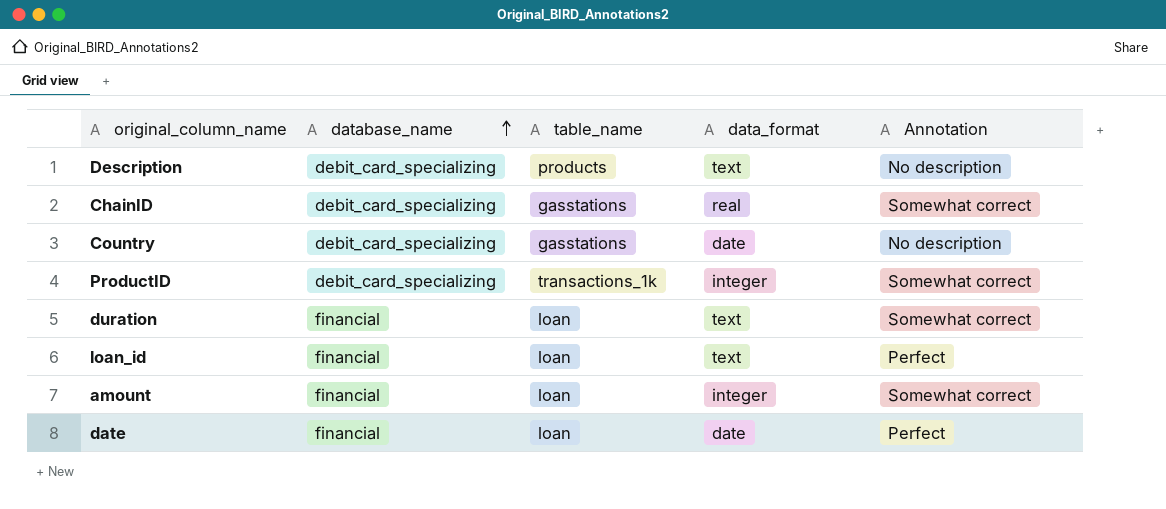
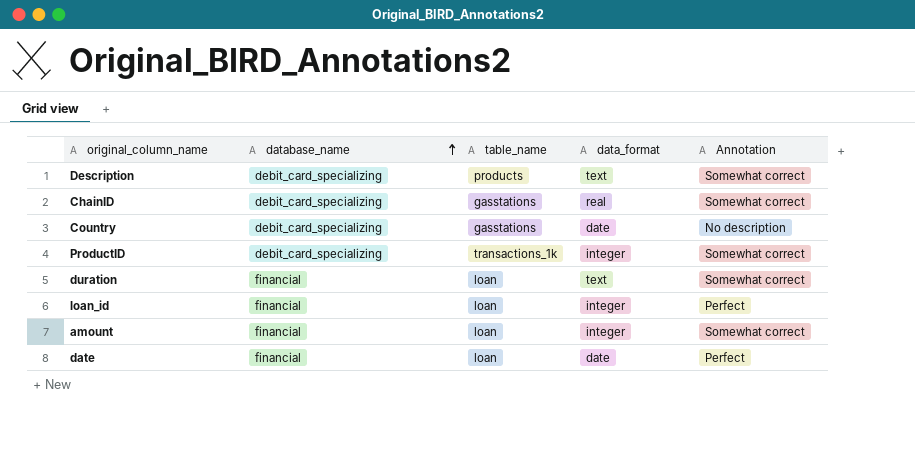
Description | Annotation: No description -> Somewhat correct
loan_id | data_format: text -> integer

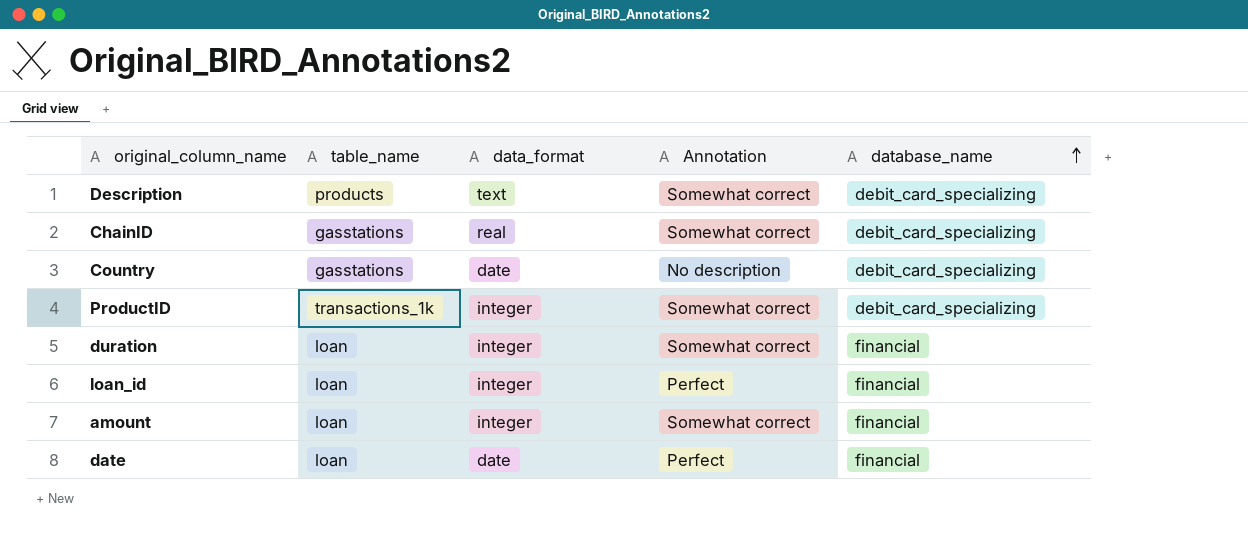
column database_name | position: 2 -> 5
duration | data_format: text -> integer

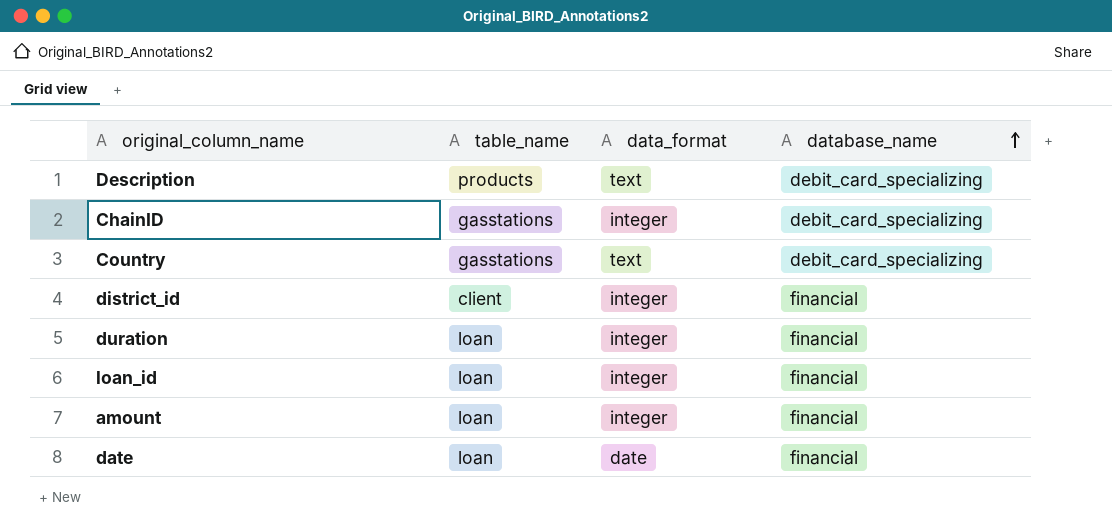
column Annotation | position: 4 -> none
row ProductID: transactions_1k | integer | Somewhat correct | debit_card_specializing -> none
ChainID | data_format: real -> integer
Country | data_format: date -> text
row district_id: none -> client | integer | financial

